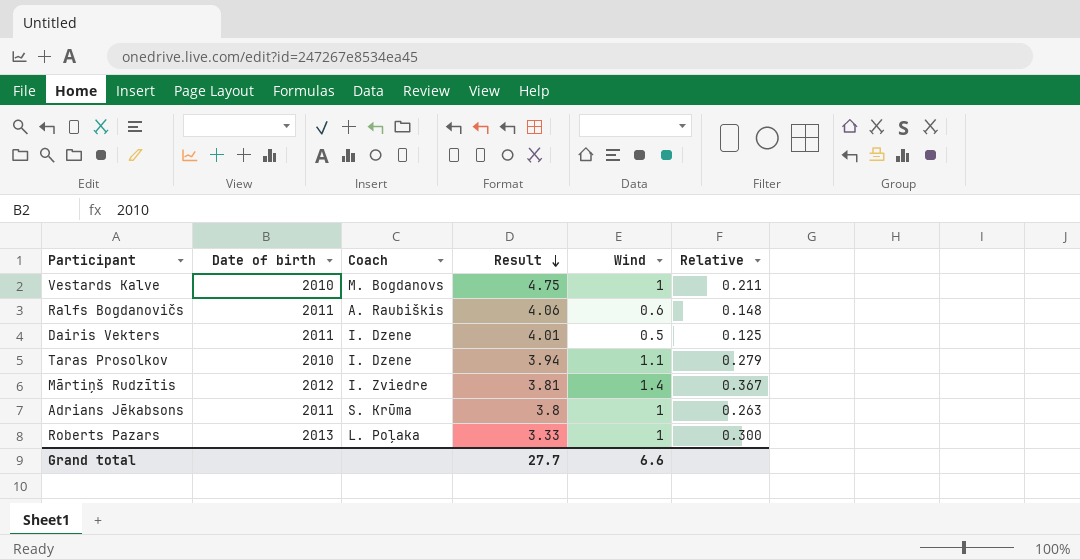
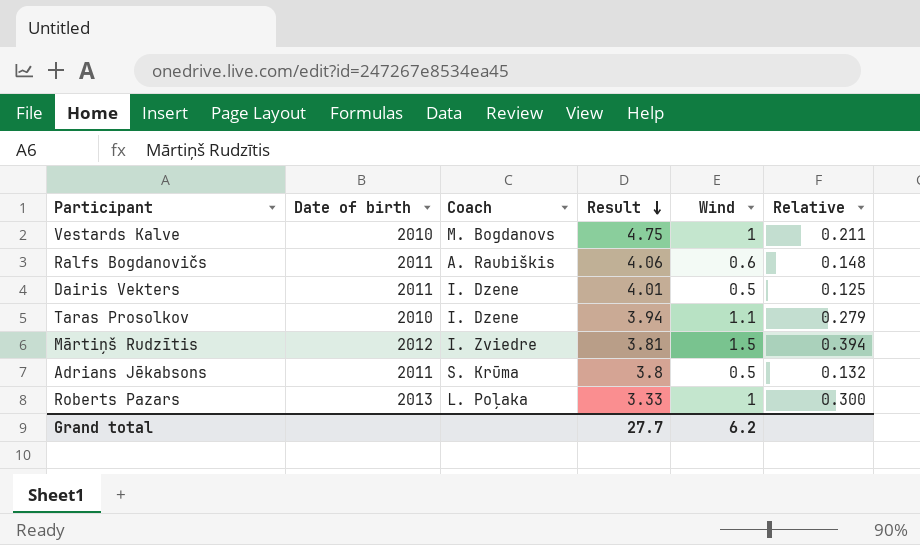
Mārtiņš Rudzītis | Wind: 1.4 -> 1.5
Mārtiņš Rudzītis | Relative: 0.367 -> 0.394
Adrians Jēkabsons | Wind: 1 -> 0.5
Adrians Jēkabsons | Relative: 0.263 -> 0.132
Grand total | Wind: 6.6 -> 6.2

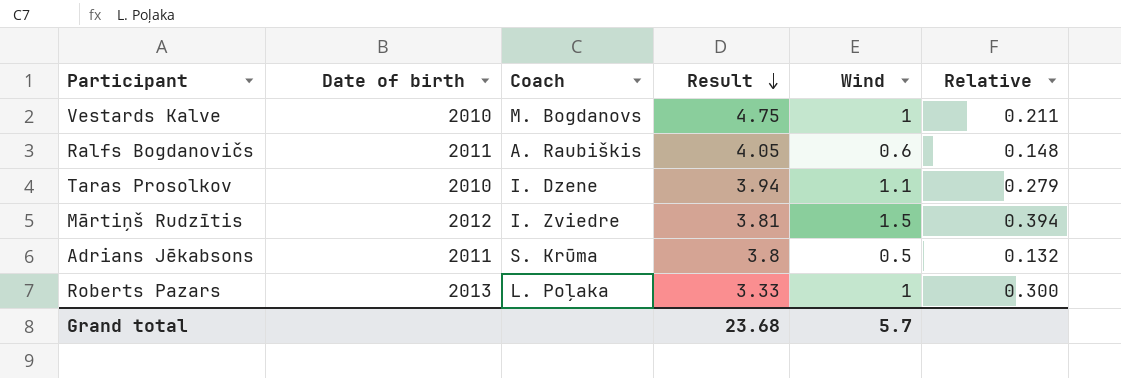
row Dairis Vekters: 2011 | I. Dzene | 4.01 | 0.5 | 0.125 -> none
Ralfs Bogdanovičs | Result: 4.06 -> 4.05
Grand total | Result: 27.7 -> 23.68
Grand total | Wind: 6.2 -> 5.7

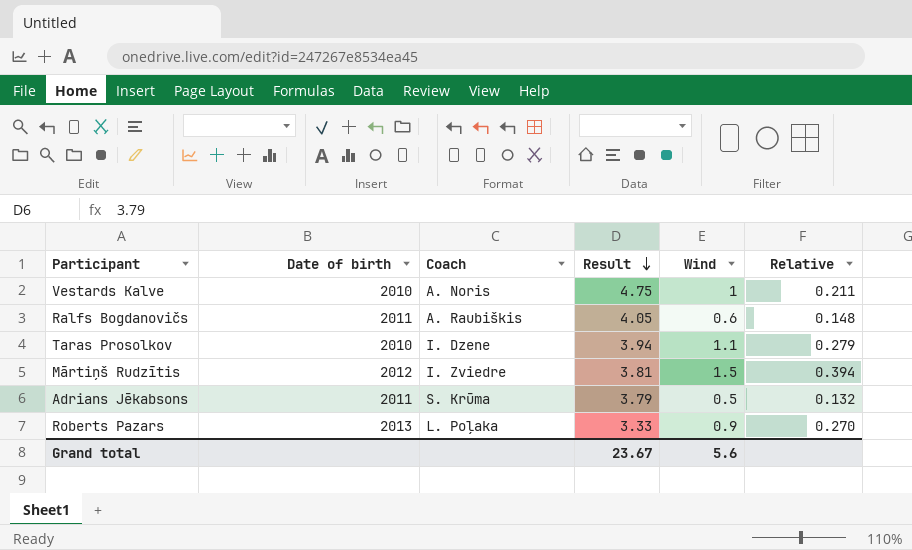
Vestards Kalve | Coach: M. Bogdanovs -> A. Noris
Adrians Jēkabsons | Result: 3.8 -> 3.79
Roberts Pazars | Wind: 1 -> 0.9
Roberts Pazars | Relative: 0.300 -> 0.270
Grand total | Result: 23.68 -> 23.67
Grand total | Wind: 5.7 -> 5.6

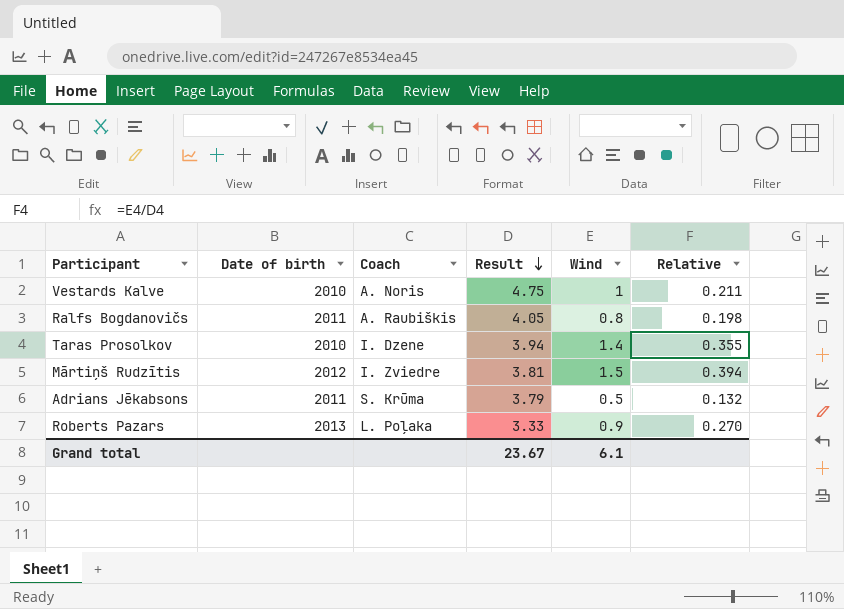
Ralfs Bogdanovičs | Wind: 0.6 -> 0.8
Ralfs Bogdanovičs | Relative: 0.148 -> 0.198
Taras Prosolkov | Wind: 1.1 -> 1.4
Taras Prosolkov | Relative: 0.279 -> 0.355
Grand total | Wind: 5.6 -> 6.1

